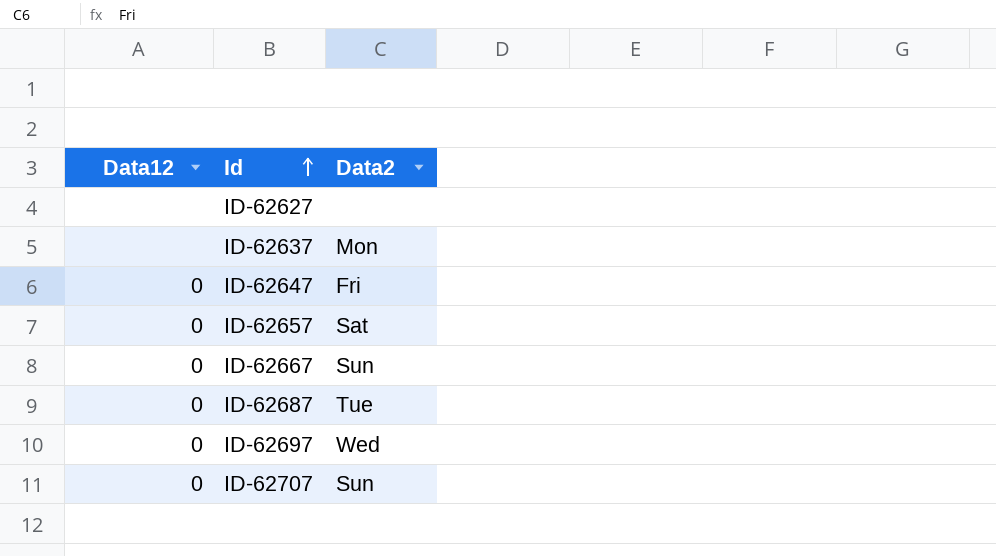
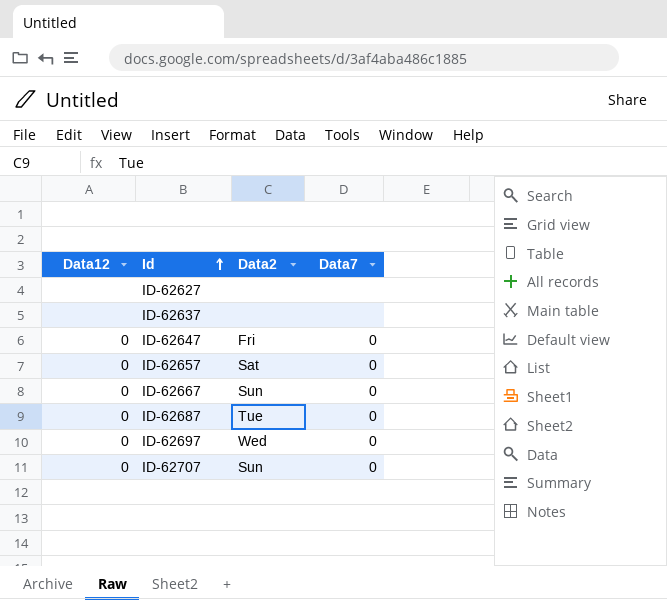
column Data7 | position: none -> 4
ID-62637 | Data2: Mon -> none

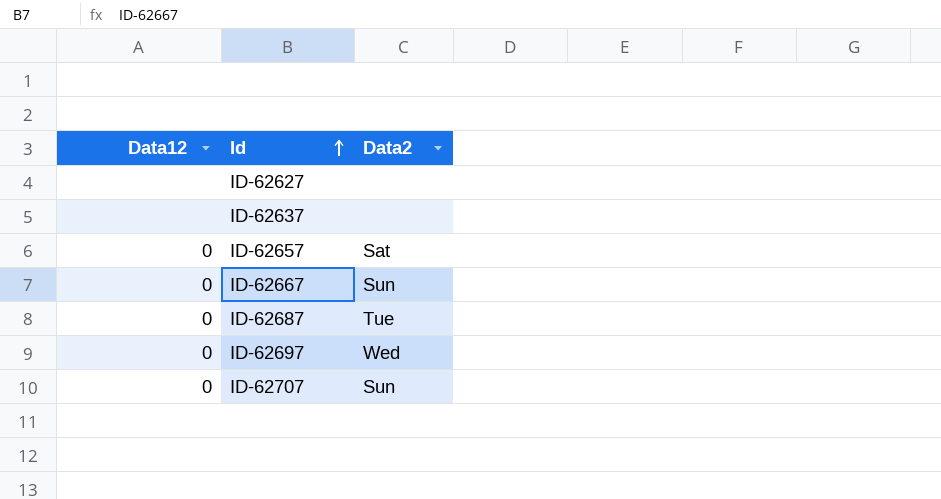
column Data7 | position: 4 -> none
row ID-62647: 0 | Fri | 0 -> none

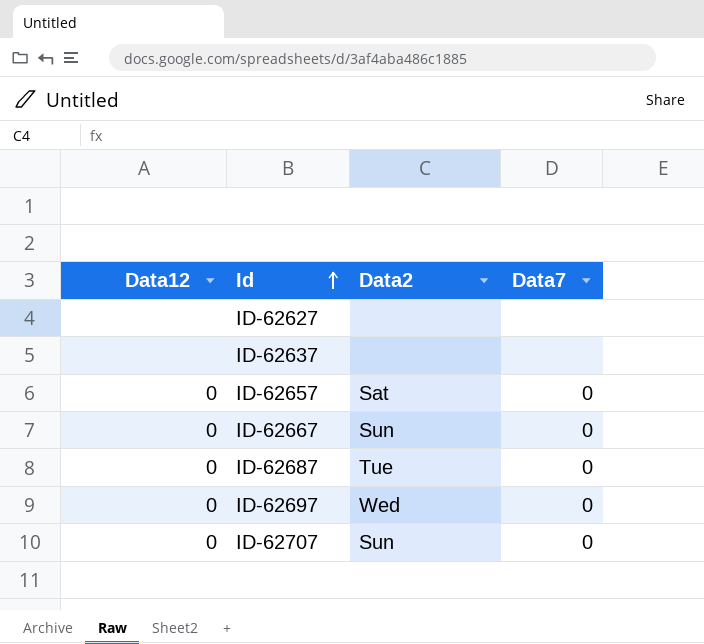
column Data7 | position: none -> 4

